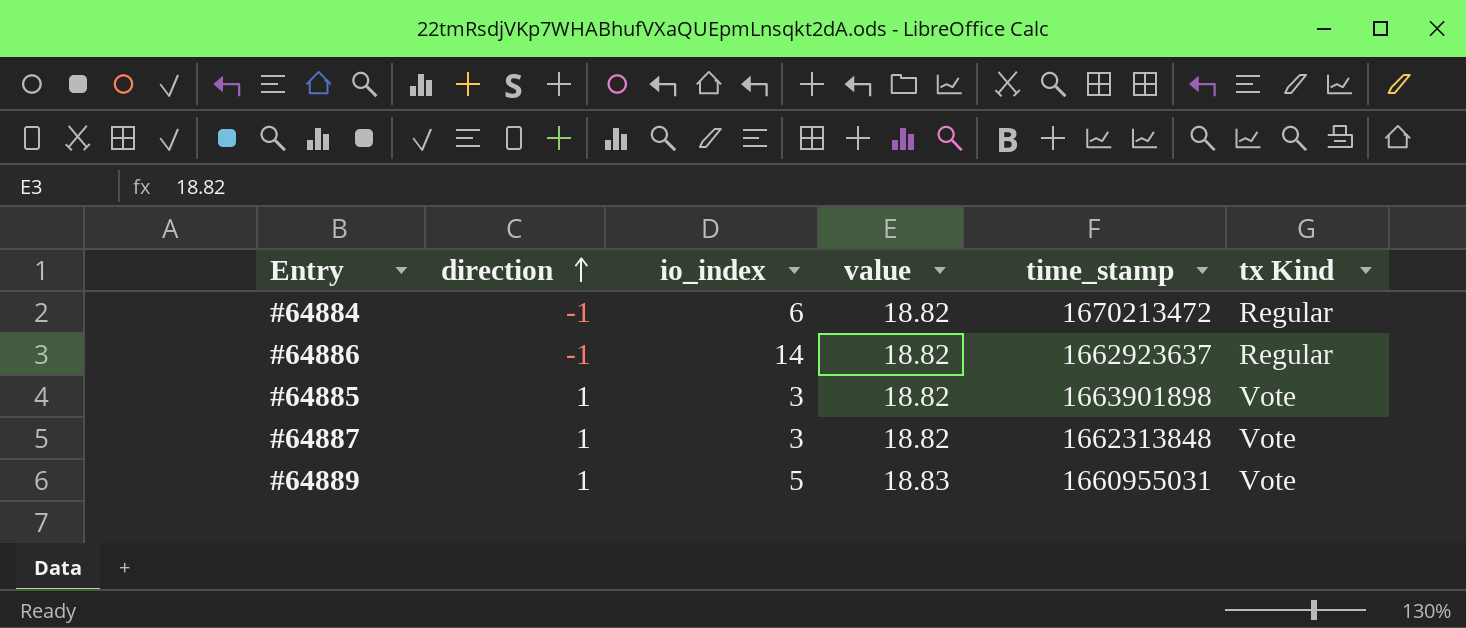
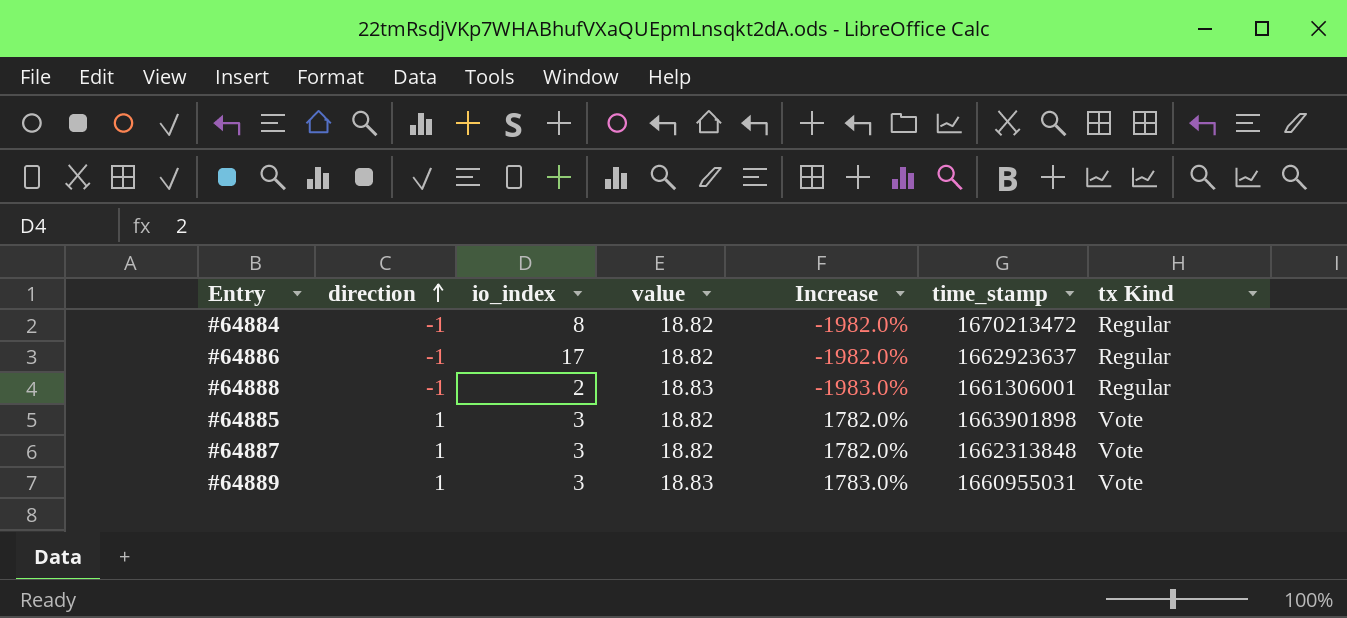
column Increase | formula: none -> ([value] - [direction]) / [direction]
#64884 | io_index: 6 -> 8
#64886 | io_index: 14 -> 17
row #64888: none -> -1 | 2 | 18.83 | -1983.0% | 1661306001 | Regular
#64889 | io_index: 5 -> 3

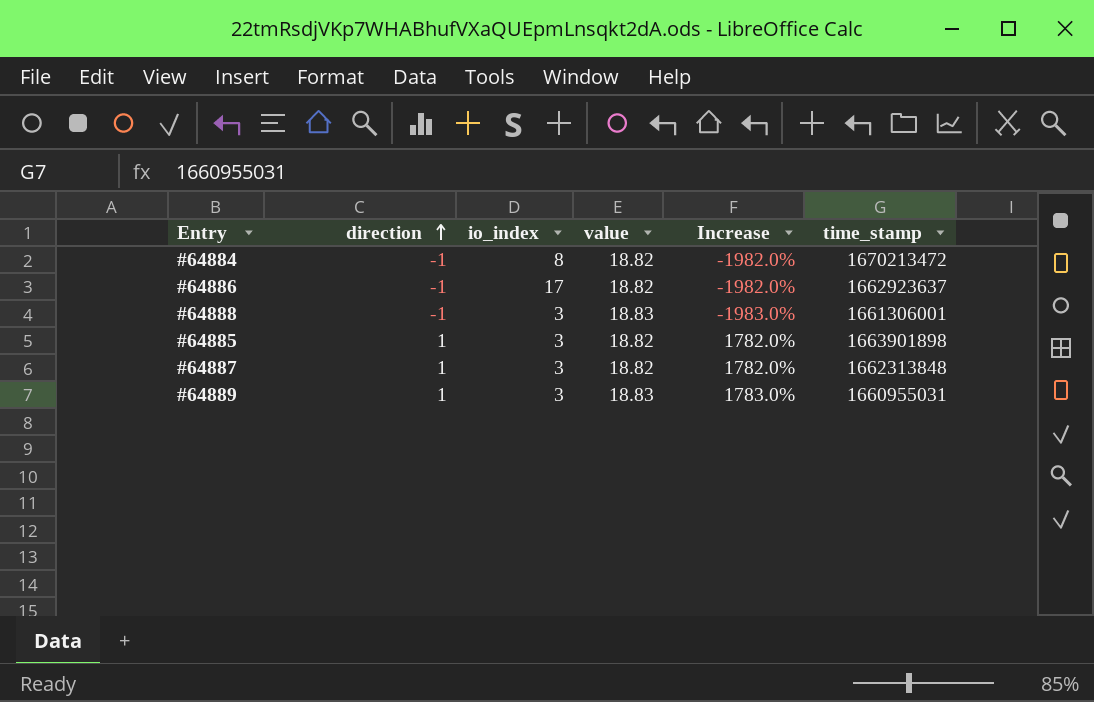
column tx Kind | position: 7 -> none
#64888 | io_index: 2 -> 3

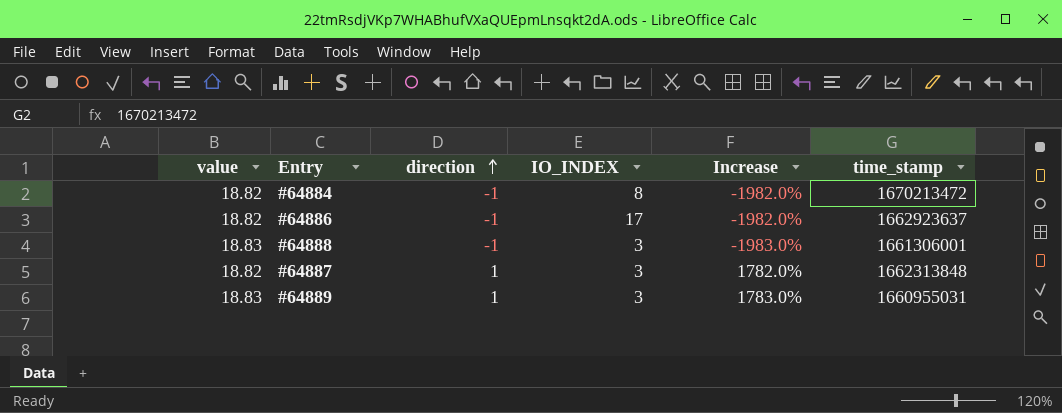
column value | position: 4 -> 1
column name: io_index -> IO_INDEX
row #64885: 1 | 3 | 18.82 | 1782.0% | 1663901898 -> none

